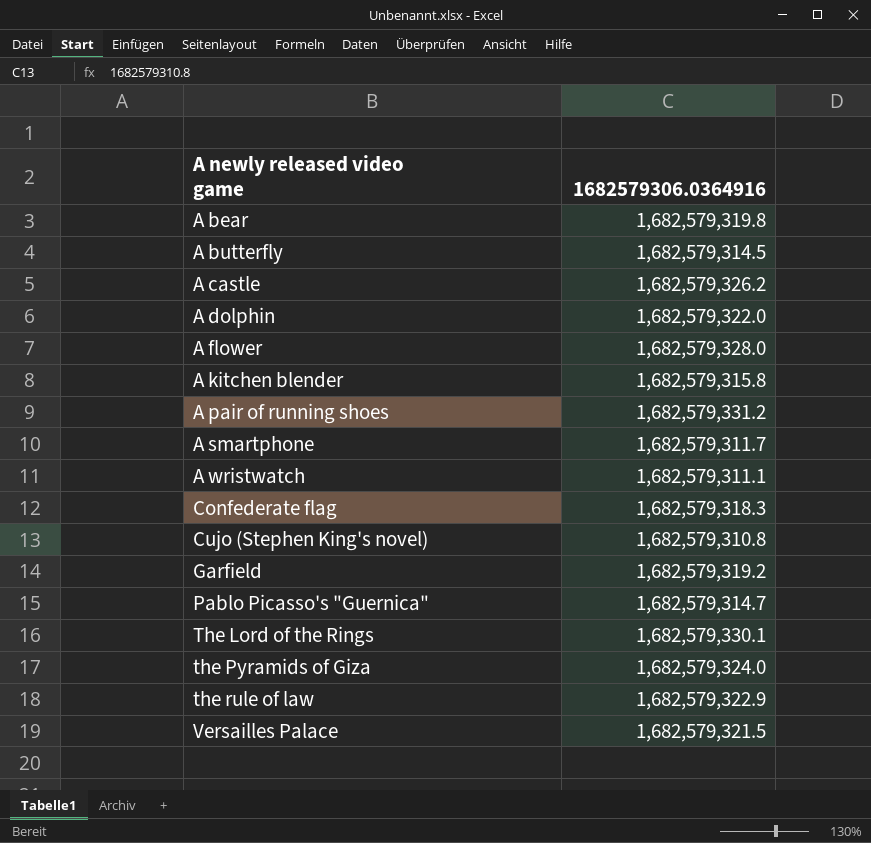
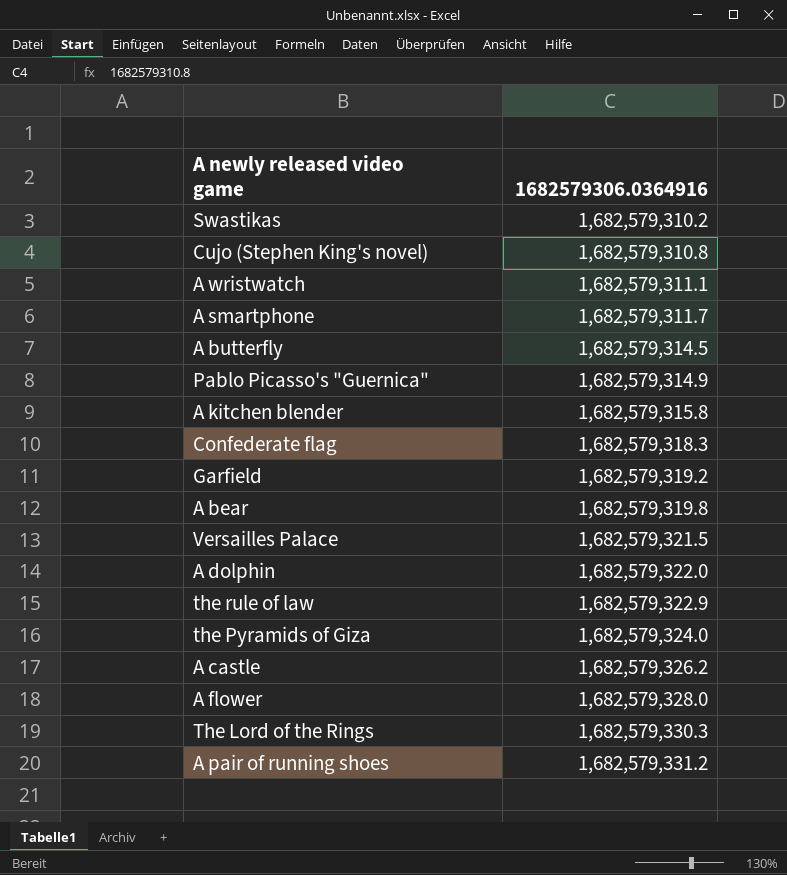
row order: A newly released video game ascending -> 1682579306.0364916 ascending
row Swastikas: none -> 1,682,579,310.2
Pablo Picasso's "Guernica" | 1682579306.0364916: 1,682,579,314.7 -> 1,682,579,314.9
The Lord of the Rings | 1682579306.0364916: 1,682,579,330.1 -> 1,682,579,330.3

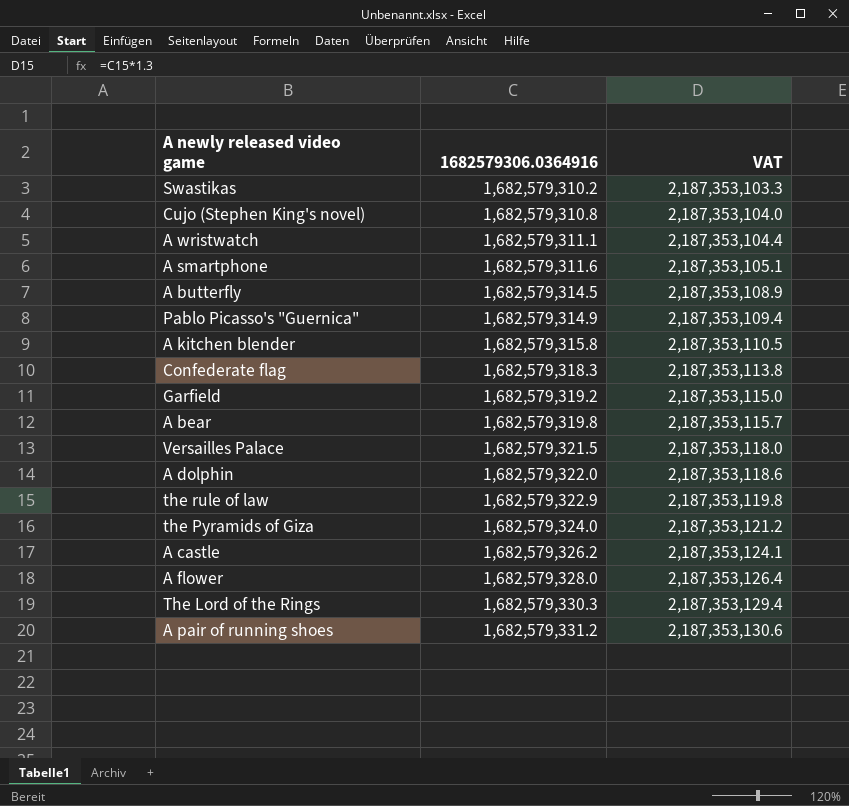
column VAT | formula: none -> [1682579306.0364916] * 1.3
A smartphone | 1682579306.0364916: 1,682,579,311.7 -> 1,682,579,311.6

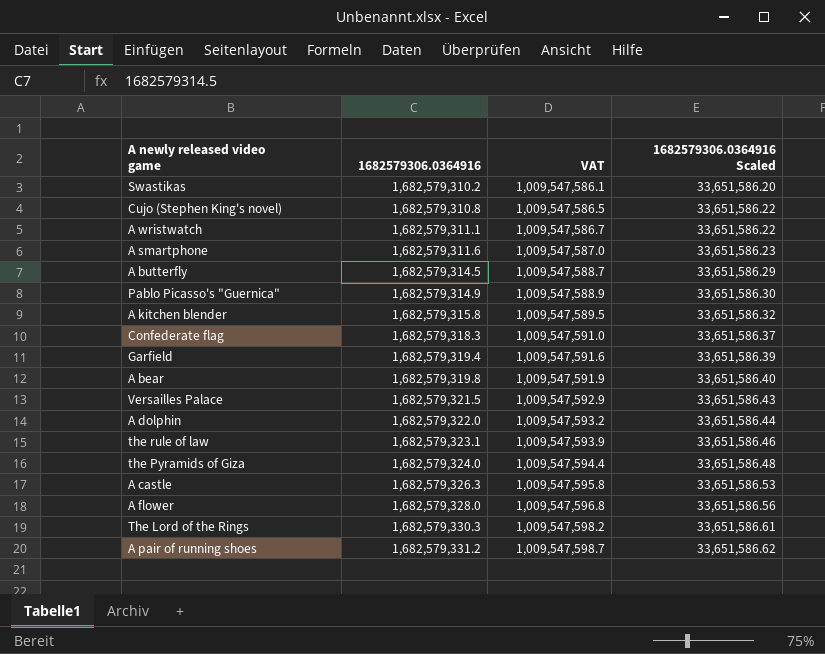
column VAT | formula: [1682579306.0364916] * 1.3 -> [1682579306.0364916] * 0.6
column 1682579306.0364916 Scaled | formula: none -> [1682579306.0364916] * 0.02
Garfield | 1682579306.0364916: 1,682,579,319.2 -> 1,682,579,319.4
the rule of law | 1682579306.0364916: 1,682,579,322.9 -> 1,682,579,323.1
A castle | 1682579306.0364916: 1,682,579,326.2 -> 1,682,579,326.3

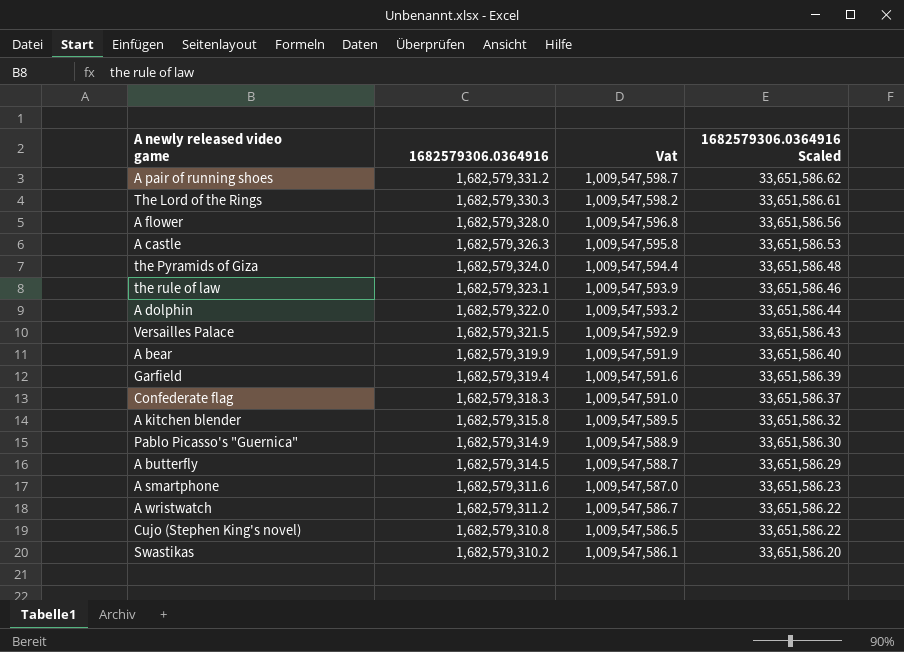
row order: 1682579306.0364916 ascending -> 1682579306.0364916 descending
column name: VAT -> Vat
A bear | 1682579306.0364916: 1,682,579,319.8 -> 1,682,579,319.9
A wristwatch | 1682579306.0364916: 1,682,579,311.1 -> 1,682,579,311.2

